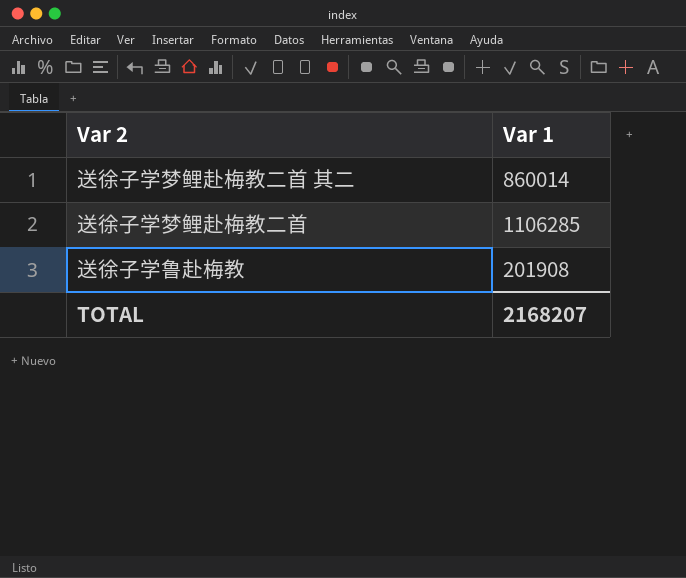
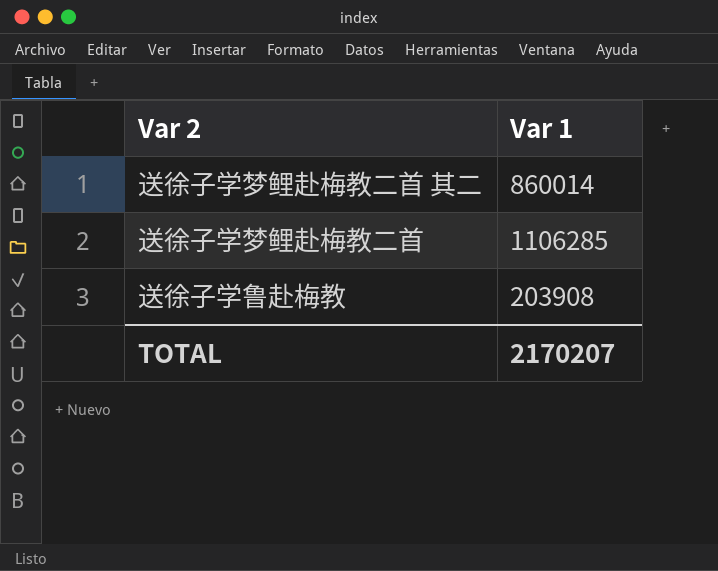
送徐子学鲁赴梅教 | Var 1: 201908 -> 203908
TOTAL | Var 1: 2168207 -> 2170207

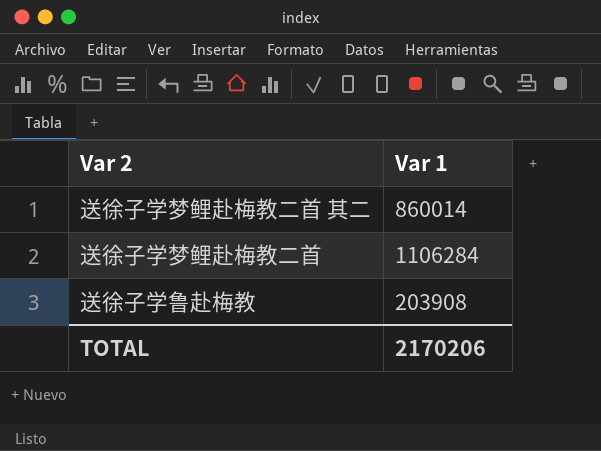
送徐子学梦鲤赴梅教二首 | Var 1: 1106285 -> 1106284
TOTAL | Var 1: 2170207 -> 2170206

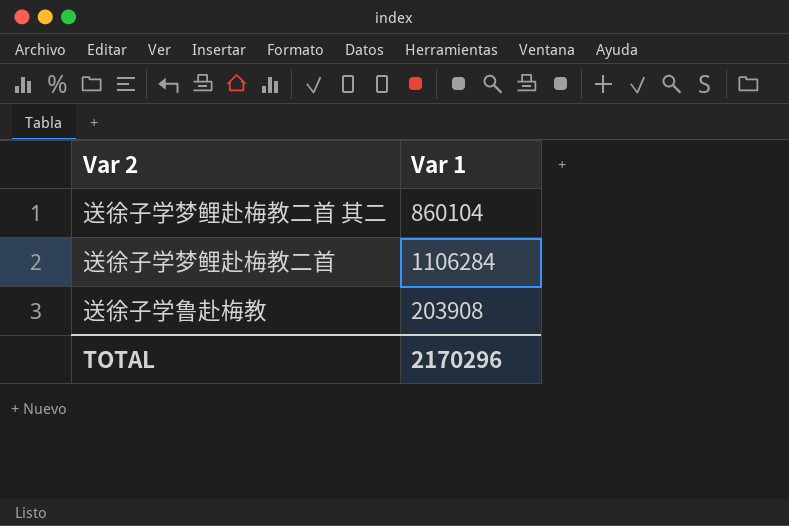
送徐子学梦鲤赴梅教二首 其二 | Var 1: 860014 -> 860104
TOTAL | Var 1: 2170206 -> 2170296

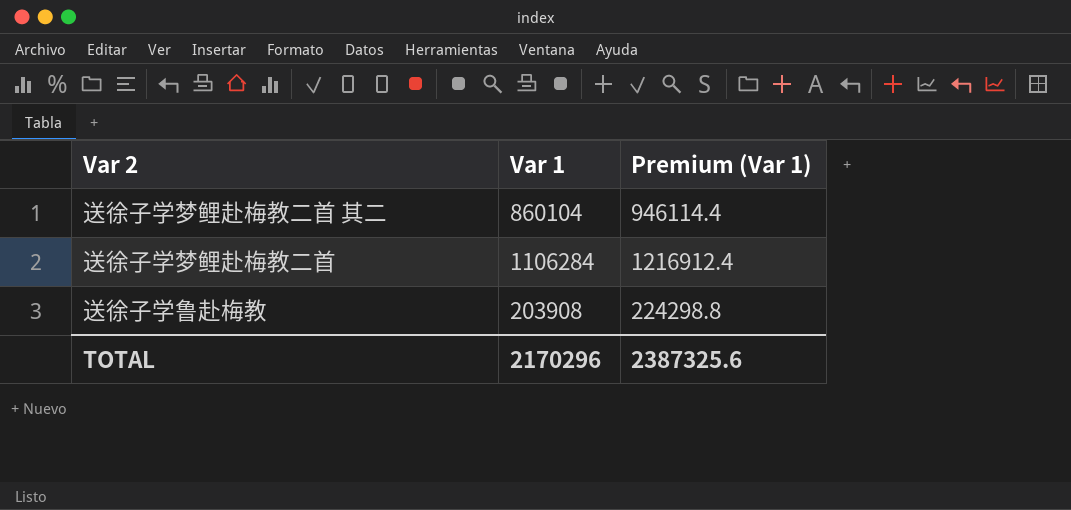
column Premium (Var 1) | formula: none -> [Var 1] * 1.1

